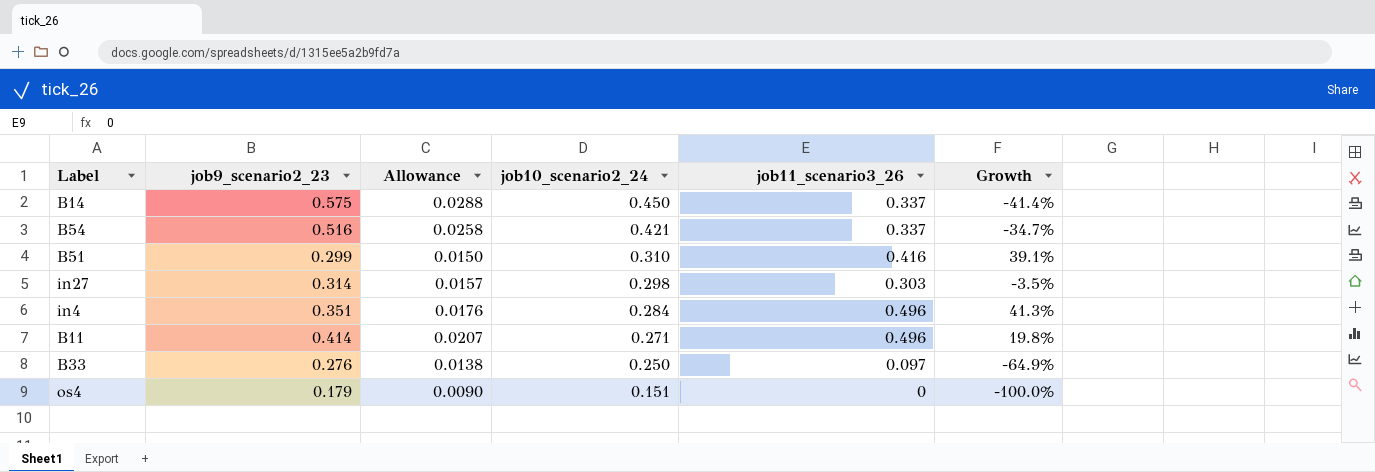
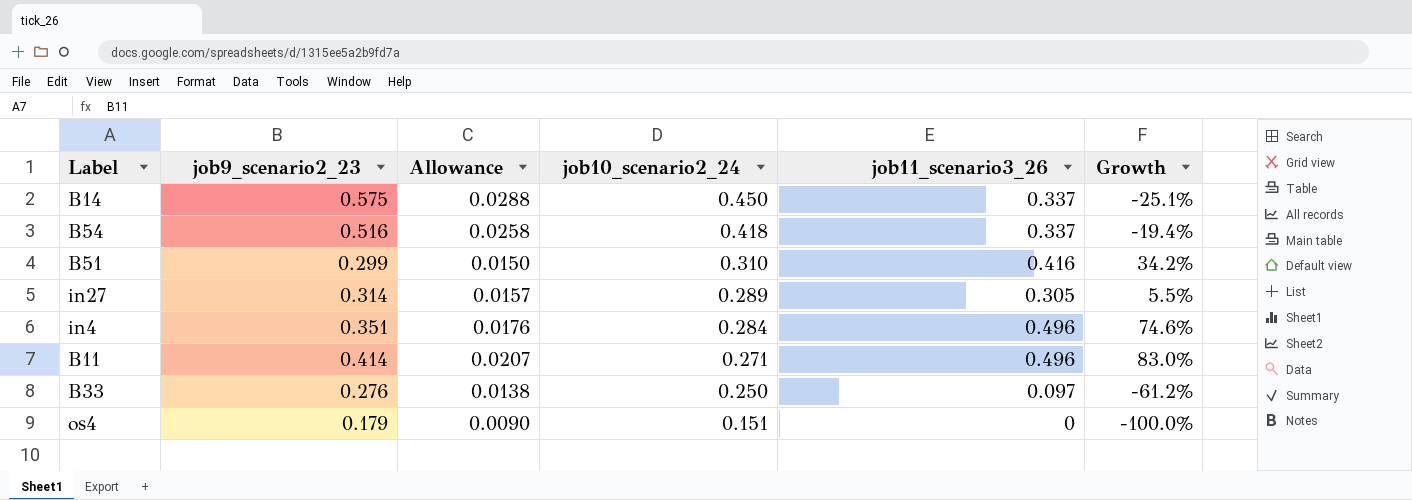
column Growth | formula: ([job11_scenario3_26] - [job9_scenario2_23]) / [job9_scenario2_23] -> ([job11_scenario3_26] - [job10_scenario2_24]) / [job10_scenario2_24]
B54 | job10_scenario2_24: 0.421 -> 0.418
in27 | job10_scenario2_24: 0.298 -> 0.289
in27 | job11_scenario3_26: 0.303 -> 0.305

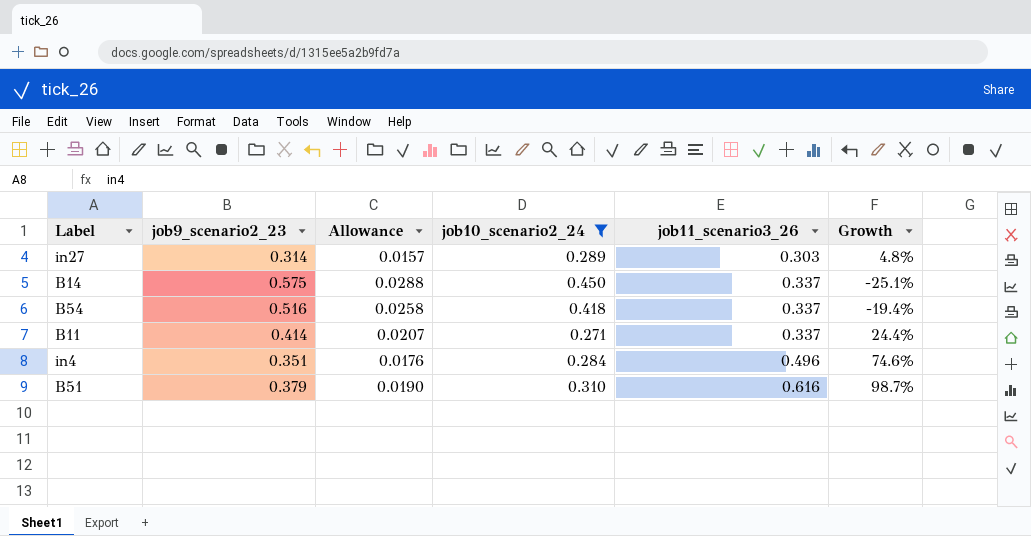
filter: none -> job10_scenario2_24 >= 0.271
row order: job10_scenario2_24 descending -> job11_scenario3_26 ascending
in27 | job11_scenario3_26: 0.305 -> 0.303
in27 | Growth: 5.5% -> 4.8%
B11 | job11_scenario3_26: 0.496 -> 0.337
B11 | Growth: 83.0% -> 24.4%
B51 | job9_scenario2_23: 0.299 -> 0.379
B51 | Allowance: 0.0150 -> 0.0190
B51 | job11_scenario3_26: 0.416 -> 0.616
B51 | Growth: 34.2% -> 98.7%

